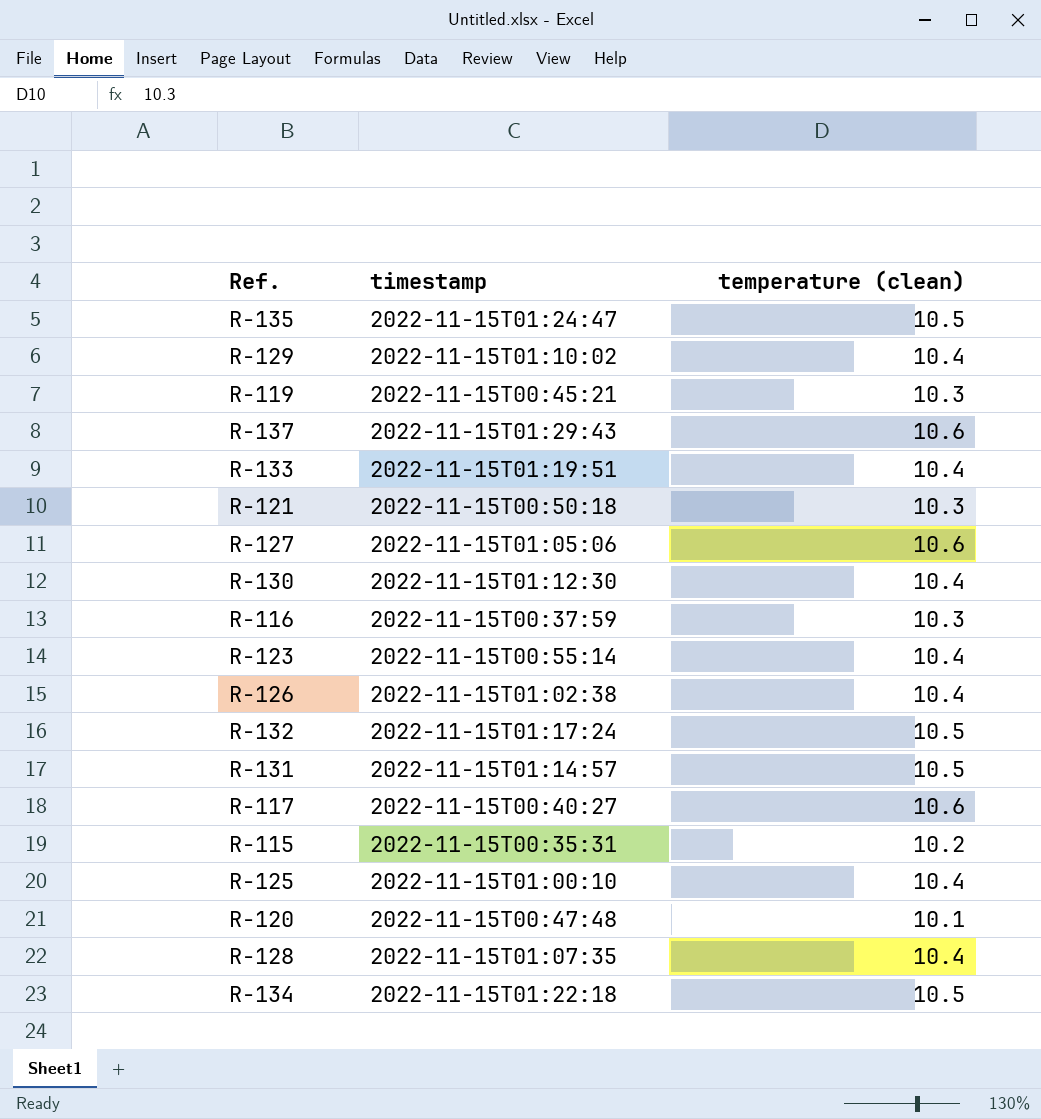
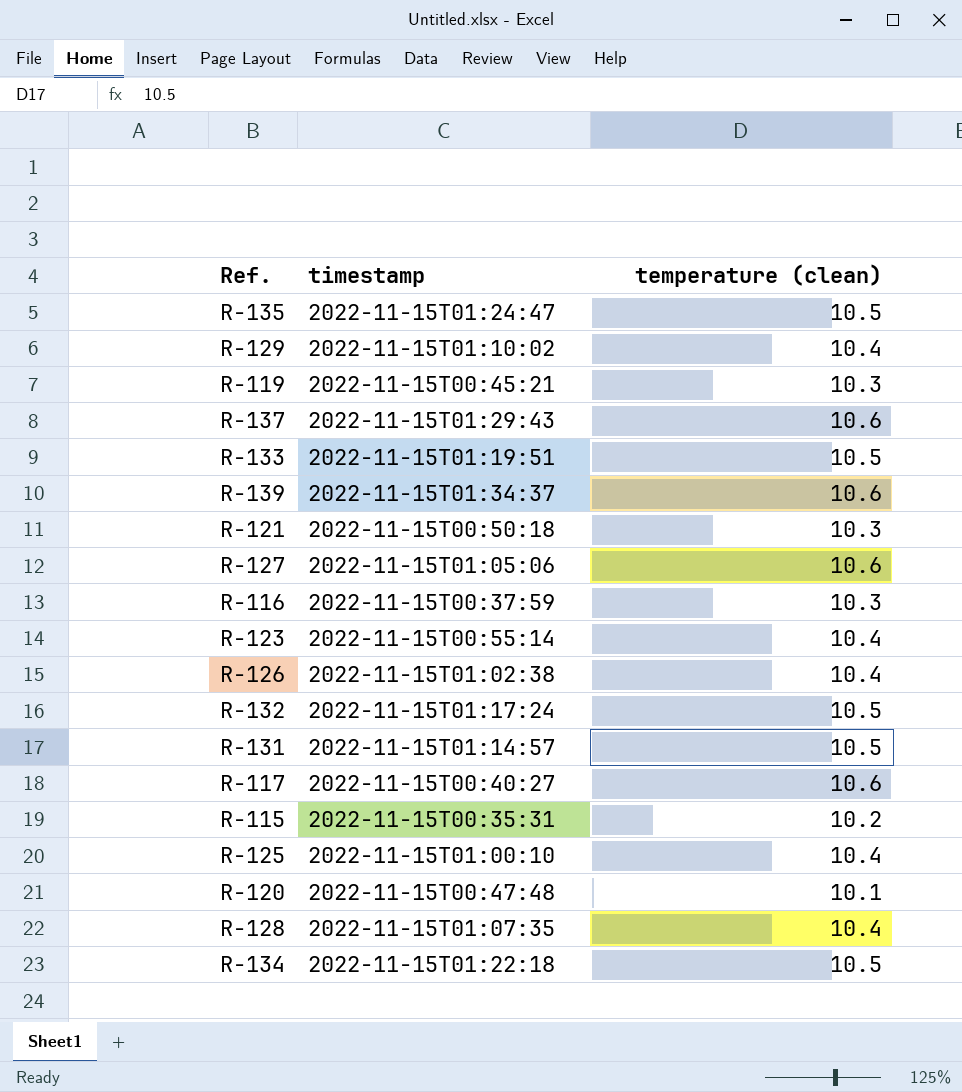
row R-130: 2022-11-15T01:12:30 | 10.4 -> none
R-133 | temperature (clean): 10.4 -> 10.5
row R-139: none -> 2022-11-15T01:34:37 | 10.6

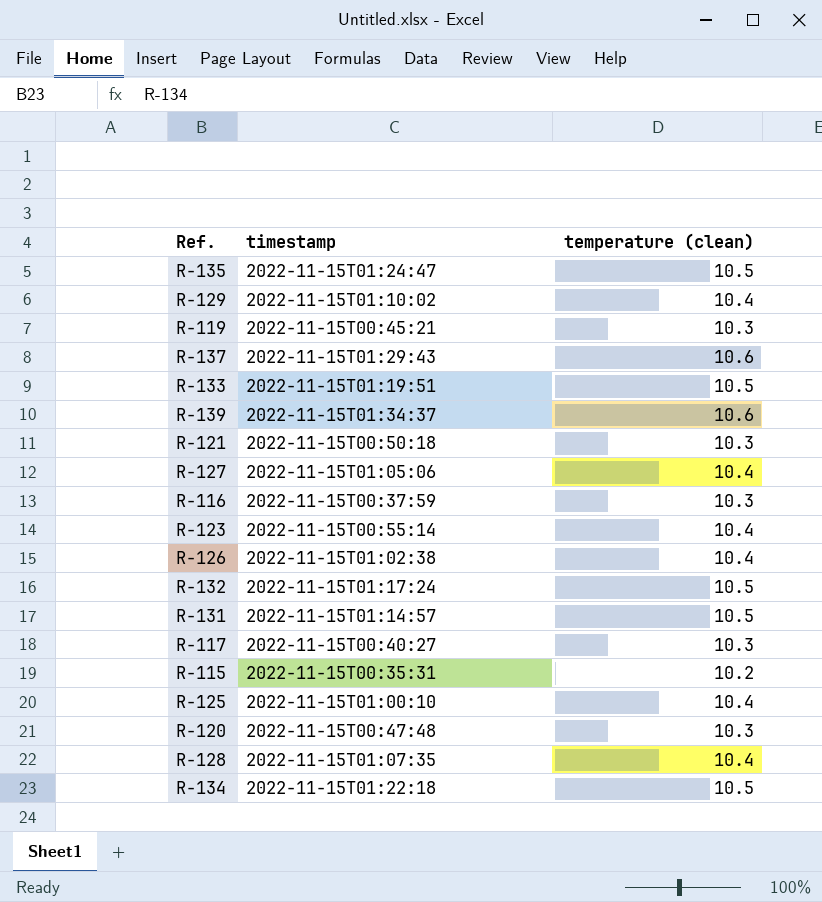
R-127 | temperature (clean): 10.6 -> 10.4
R-117 | temperature (clean): 10.6 -> 10.3
R-120 | temperature (clean): 10.1 -> 10.3

